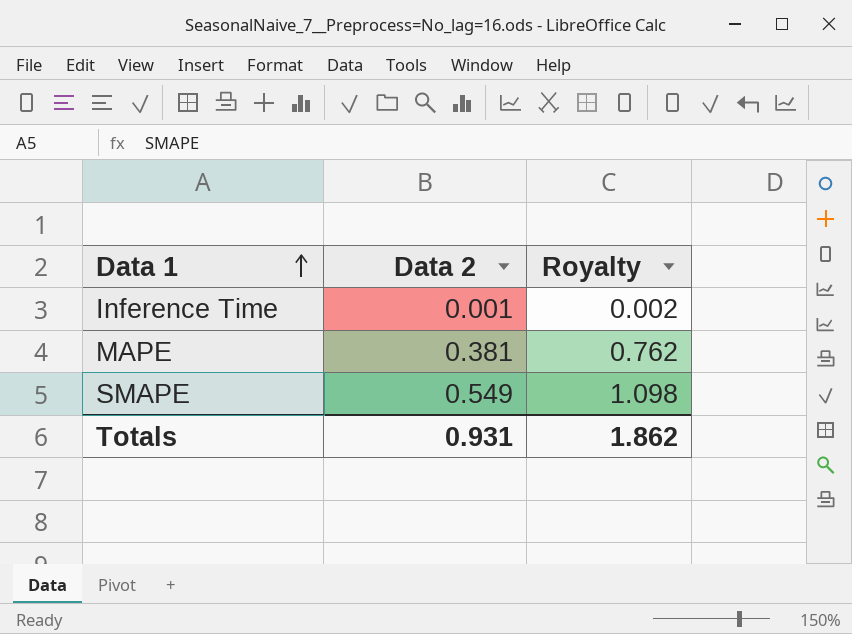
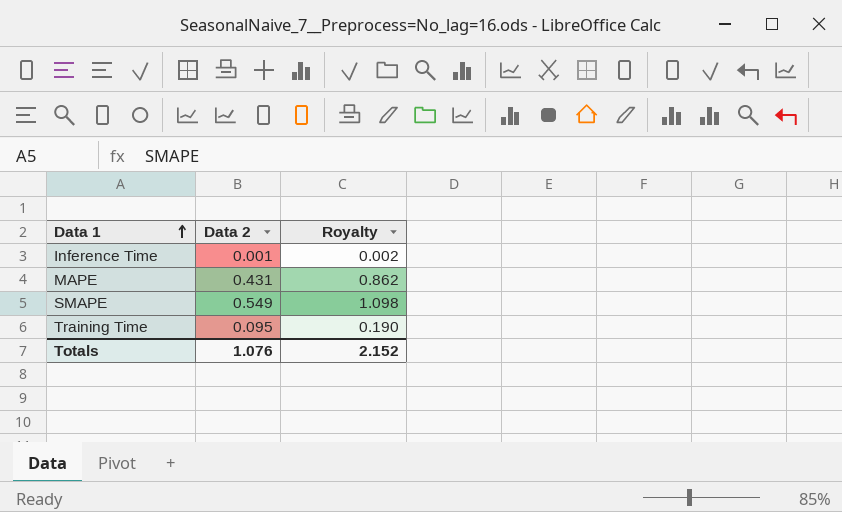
MAPE | Data 2: 0.381 -> 0.431
MAPE | Royalty: 0.762 -> 0.862
row Training Time: none -> 0.095 | 0.190
Totals | Data 2: 0.931 -> 1.076
Totals | Royalty: 1.862 -> 2.152

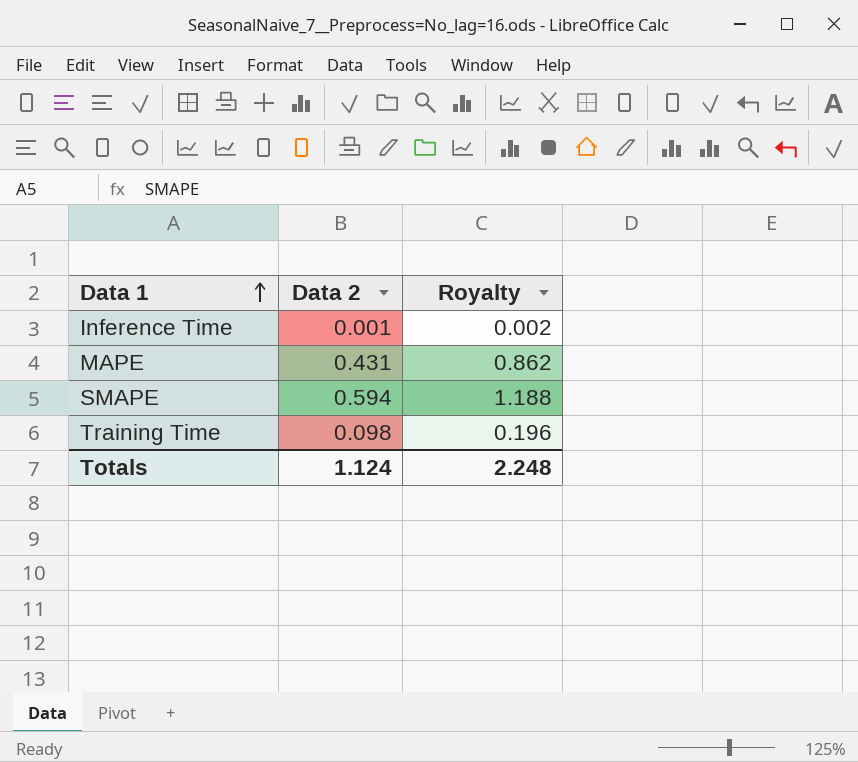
SMAPE | Data 2: 0.549 -> 0.594
SMAPE | Royalty: 1.098 -> 1.188
Training Time | Data 2: 0.095 -> 0.098
Training Time | Royalty: 0.190 -> 0.196
Totals | Data 2: 1.076 -> 1.124
Totals | Royalty: 2.152 -> 2.248

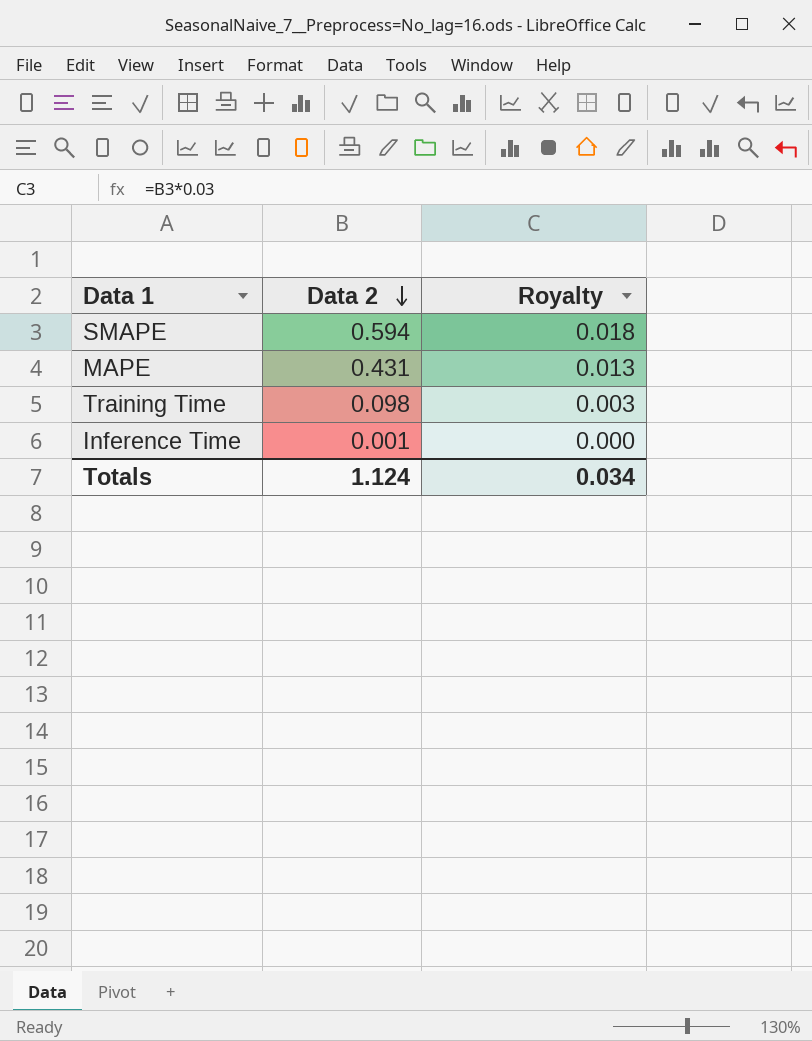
row order: Data 1 ascending -> Data 2 descending
column Royalty | formula: [Data 2] * 2 -> [Data 2] * 0.03
Totals | Royalty: 2.248 -> 0.034

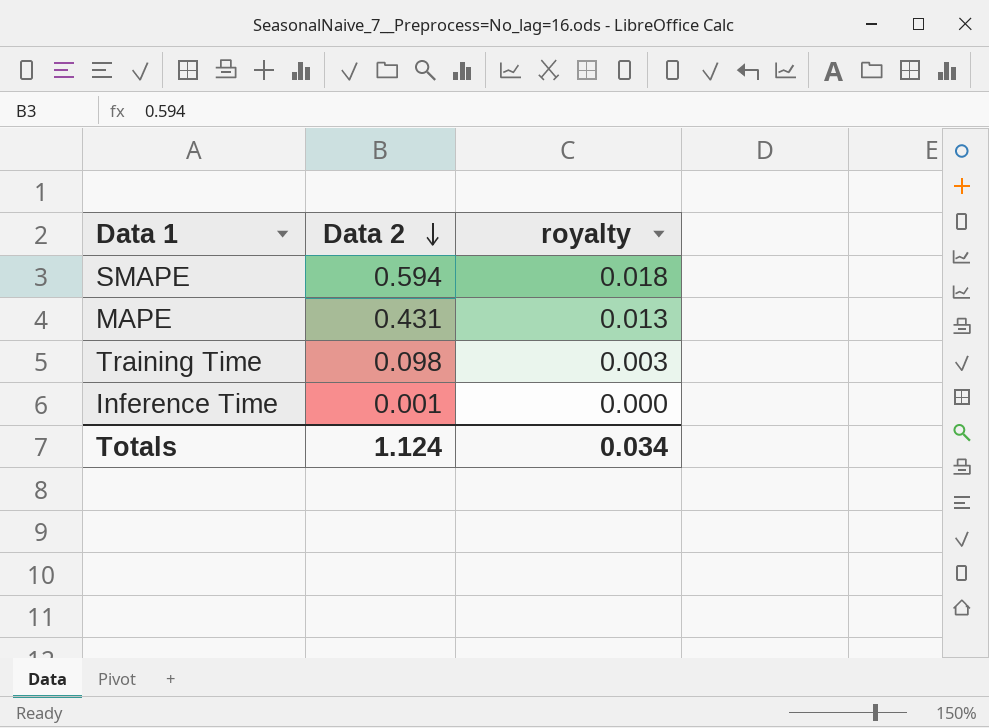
column name: Royalty -> royalty

